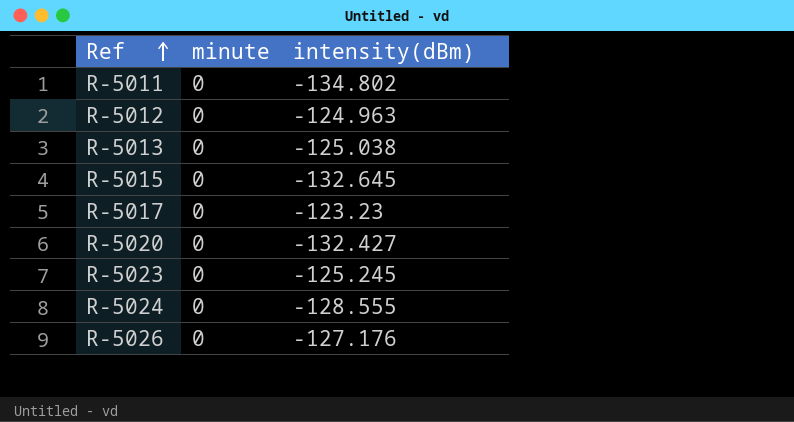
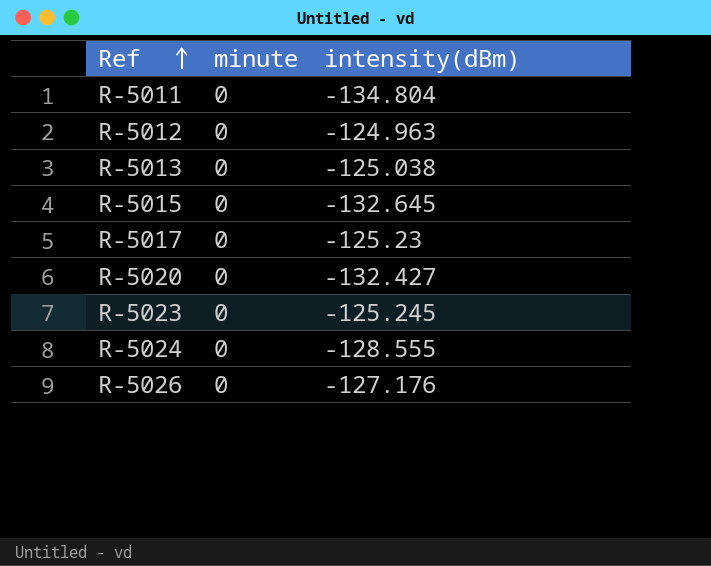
R-5011 | intensity(dBm): -134.802 -> -134.804
R-5017 | intensity(dBm): -123.23 -> -125.23

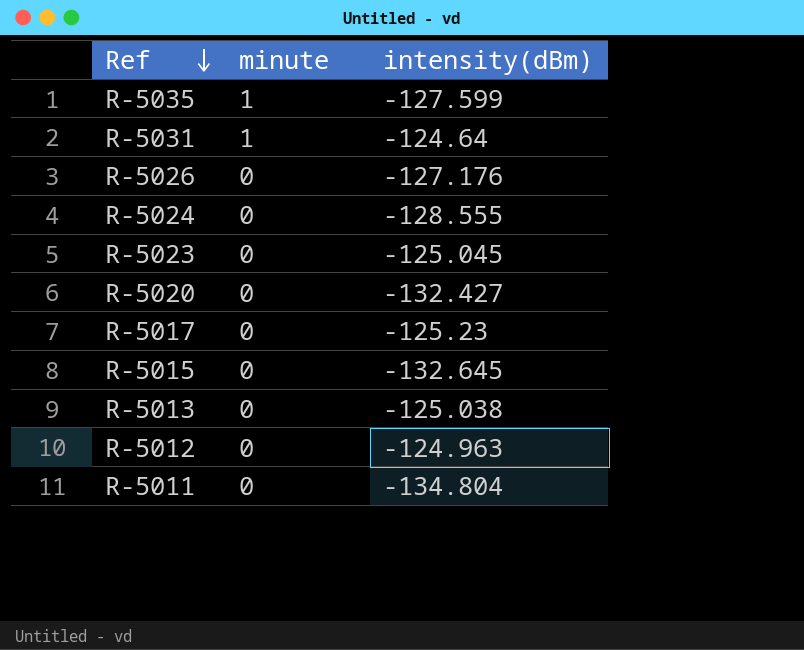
row order: Ref ascending -> Ref descending
row R-5035: none -> 1 | -127.599
row R-5031: none -> 1 | -124.64
R-5023 | intensity(dBm): -125.245 -> -125.045

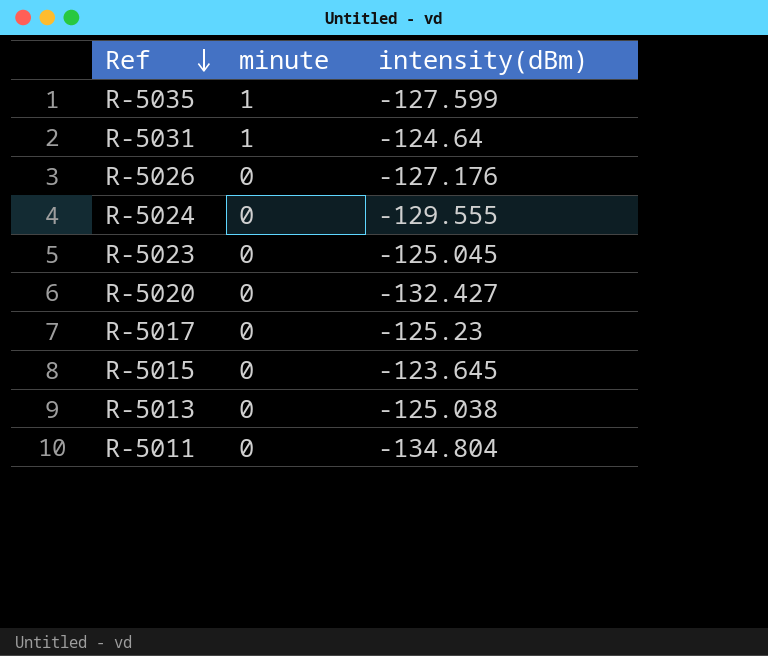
row R-5012: 0 | -124.963 -> none
R-5024 | intensity(dBm): -128.555 -> -129.555
R-5015 | intensity(dBm): -132.645 -> -123.645

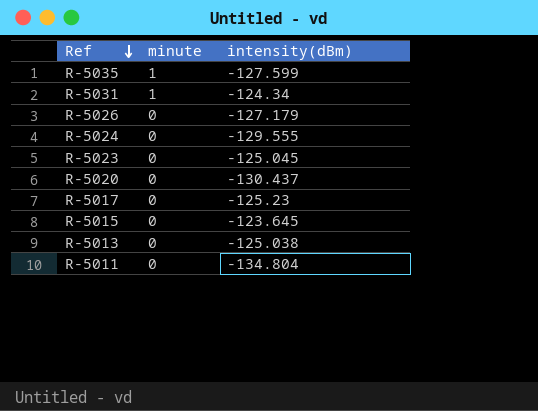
R-5031 | intensity(dBm): -124.64 -> -124.34
R-5026 | intensity(dBm): -127.176 -> -127.179
R-5020 | intensity(dBm): -132.427 -> -130.437

